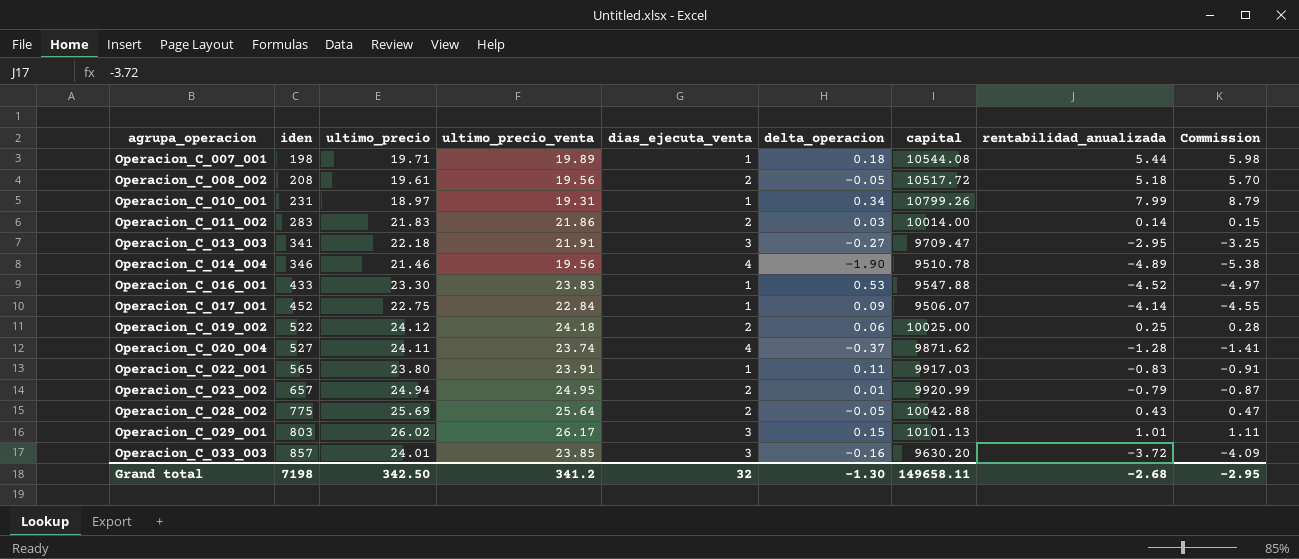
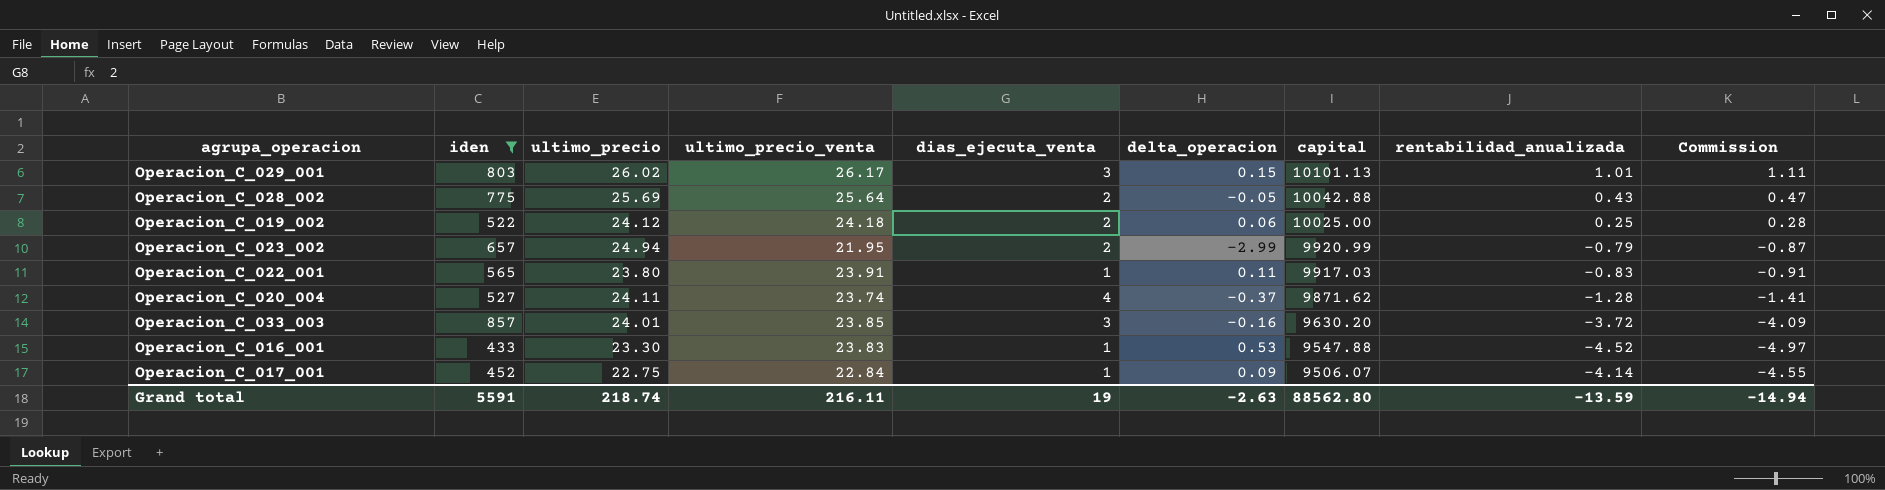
filter: none -> iden >= 433
row order: agrupa_operacion ascending -> capital descending
Operacion_C_023_002 | ultimo_precio_venta: 24.95 -> 21.95
Operacion_C_023_002 | delta_operacion: 0.01 -> -2.99
Grand total | iden: 7198 -> 5591
Grand total | ultimo_precio: 342.50 -> 218.74
Grand total | ultimo_precio_venta: 341.2 -> 216.11
Grand total | dias_ejecuta_venta: 32 -> 19
Grand total | delta_operacion: -1.30 -> -2.63
Grand total | capital: 149658.11 -> 88562.80
Grand total | rentabilidad_anualizada: -2.68 -> -13.59
Grand total | Commission: -2.95 -> -14.94

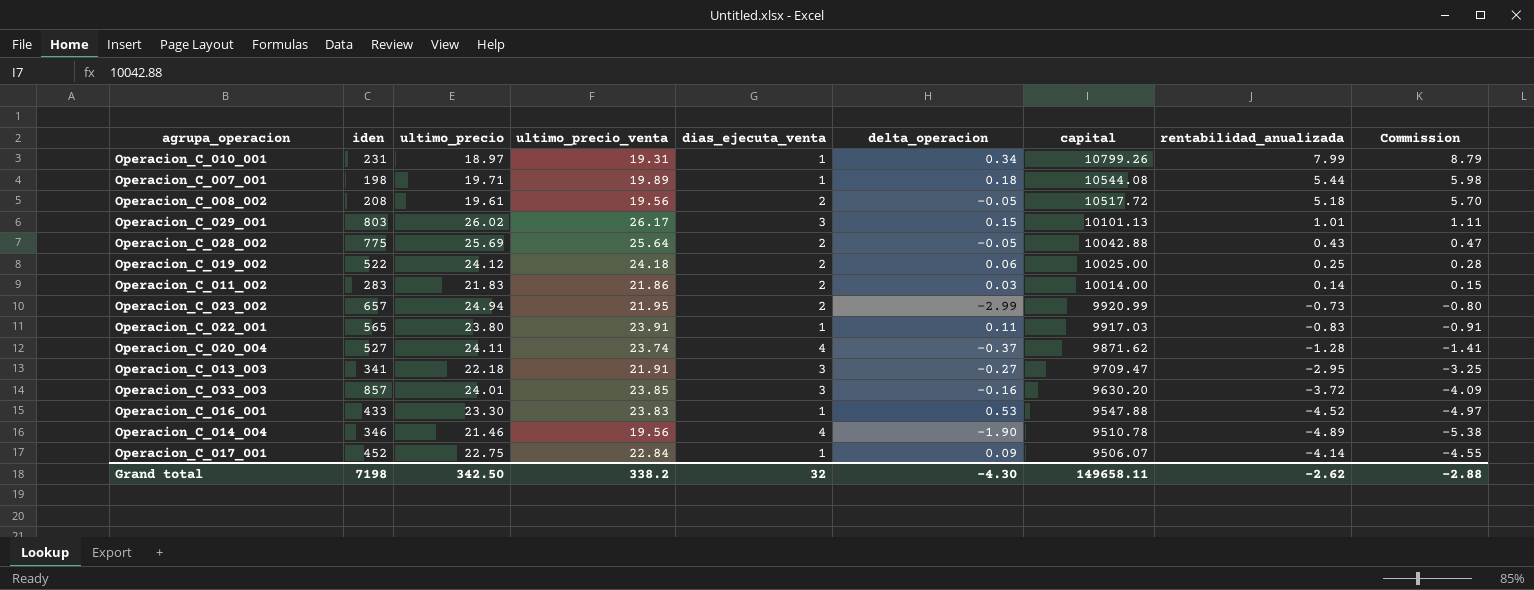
filter: iden >= 433 -> none
Operacion_C_023_002 | rentabilidad_anualizada: -0.79 -> -0.73
Operacion_C_023_002 | Commission: -0.87 -> -0.80
Grand total | iden: 5591 -> 7198
Grand total | ultimo_precio: 218.74 -> 342.50
Grand total | ultimo_precio_venta: 216.11 -> 338.2
Grand total | dias_ejecuta_venta: 19 -> 32
Grand total | delta_operacion: -2.63 -> -4.30
Grand total | capital: 88562.80 -> 149658.11
Grand total | rentabilidad_anualizada: -13.59 -> -2.62
Grand total | Commission: -14.94 -> -2.88

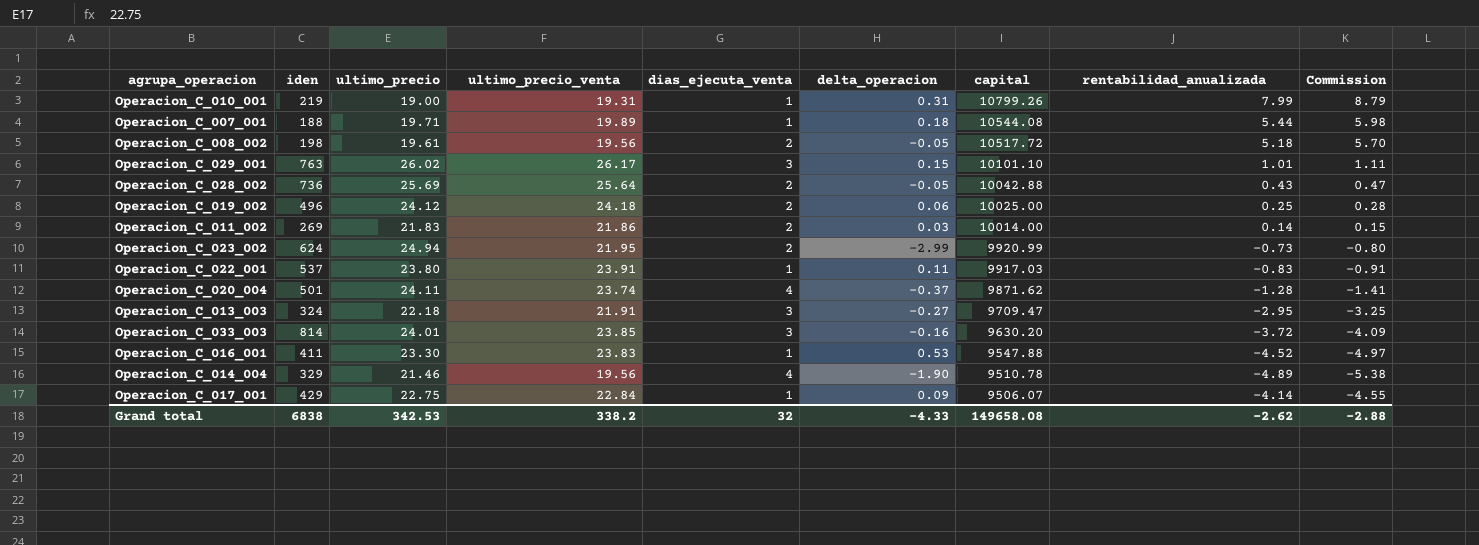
Operacion_C_010_001 | iden: 231 -> 219
Operacion_C_010_001 | ultimo_precio: 18.97 -> 19.00
Operacion_C_010_001 | delta_operacion: 0.34 -> 0.31
Operacion_C_007_001 | iden: 198 -> 188
Operacion_C_008_002 | iden: 208 -> 198
Operacion_C_029_001 | iden: 803 -> 763
Operacion_C_029_001 | capital: 10101.13 -> 10101.10
Operacion_C_028_002 | iden: 775 -> 736
Operacion_C_019_002 | iden: 522 -> 496
Operacion_C_011_002 | iden: 283 -> 269
Operacion_C_023_002 | iden: 657 -> 624
Operacion_C_022_001 | iden: 565 -> 537
Operacion_C_020_004 | iden: 527 -> 501
Operacion_C_013_003 | iden: 341 -> 324
Operacion_C_033_003 | iden: 857 -> 814
Operacion_C_016_001 | iden: 433 -> 411
Operacion_C_014_004 | iden: 346 -> 329
Operacion_C_017_001 | iden: 452 -> 429
Grand total | iden: 7198 -> 6838
Grand total | ultimo_precio: 342.50 -> 342.53
Grand total | delta_operacion: -4.30 -> -4.33
Grand total | capital: 149658.11 -> 149658.08

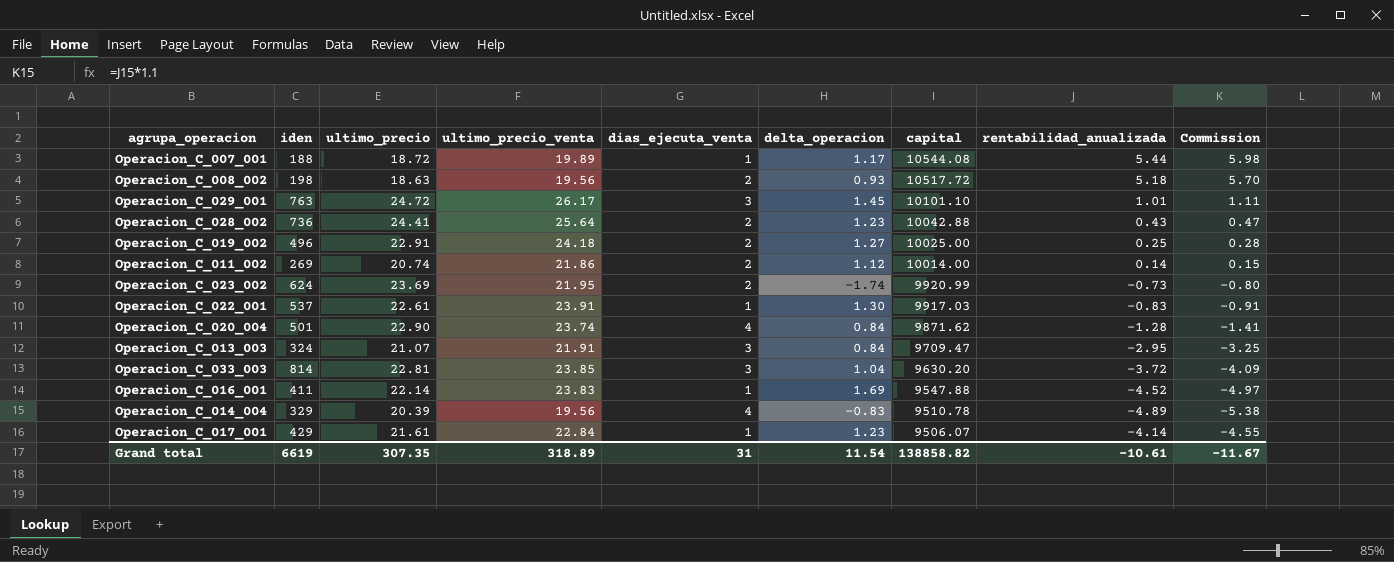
row Operacion_C_010_001: 219 | 19.00 | 19.31 | 1 | 0.31 | 10799.26 | 7.99 | 8.79 -> none
Operacion_C_007_001 | ultimo_precio: 19.71 -> 18.72
Operacion_C_007_001 | delta_operacion: 0.18 -> 1.17
Operacion_C_008_002 | ultimo_precio: 19.61 -> 18.63
Operacion_C_008_002 | delta_operacion: -0.05 -> 0.93
Operacion_C_029_001 | ultimo_precio: 26.02 -> 24.72
Operacion_C_029_001 | delta_operacion: 0.15 -> 1.45
Operacion_C_028_002 | ultimo_precio: 25.69 -> 24.41
Operacion_C_028_002 | delta_operacion: -0.05 -> 1.23
Operacion_C_019_002 | ultimo_precio: 24.12 -> 22.91
Operacion_C_019_002 | delta_operacion: 0.06 -> 1.27
Operacion_C_011_002 | ultimo_precio: 21.83 -> 20.74
Operacion_C_011_002 | delta_operacion: 0.03 -> 1.12
Operacion_C_023_002 | ultimo_precio: 24.94 -> 23.69
Operacion_C_023_002 | delta_operacion: -2.99 -> -1.74
Operacion_C_022_001 | ultimo_precio: 23.80 -> 22.61
Operacion_C_022_001 | delta_operacion: 0.11 -> 1.30
Operacion_C_020_004 | ultimo_precio: 24.11 -> 22.90
Operacion_C_020_004 | delta_operacion: -0.37 -> 0.84
Operacion_C_013_003 | ultimo_precio: 22.18 -> 21.07
Operacion_C_013_003 | delta_operacion: -0.27 -> 0.84
Operacion_C_033_003 | ultimo_precio: 24.01 -> 22.81
Operacion_C_033_003 | delta_operacion: -0.16 -> 1.04
Operacion_C_016_001 | ultimo_precio: 23.30 -> 22.14
Operacion_C_016_001 | delta_operacion: 0.53 -> 1.69
Operacion_C_014_004 | ultimo_precio: 21.46 -> 20.39
Operacion_C_014_004 | delta_operacion: -1.90 -> -0.83
Operacion_C_017_001 | ultimo_precio: 22.75 -> 21.61
Operacion_C_017_001 | delta_operacion: 0.09 -> 1.23
Grand total | iden: 6838 -> 6619
Grand total | ultimo_precio: 342.53 -> 307.35
Grand total | ultimo_precio_venta: 338.2 -> 318.89
Grand total | dias_ejecuta_venta: 32 -> 31
Grand total | delta_operacion: -4.33 -> 11.54
Grand total | capital: 149658.08 -> 138858.82
Grand total | rentabilidad_anualizada: -2.62 -> -10.61
Grand total | Commission: -2.88 -> -11.67

